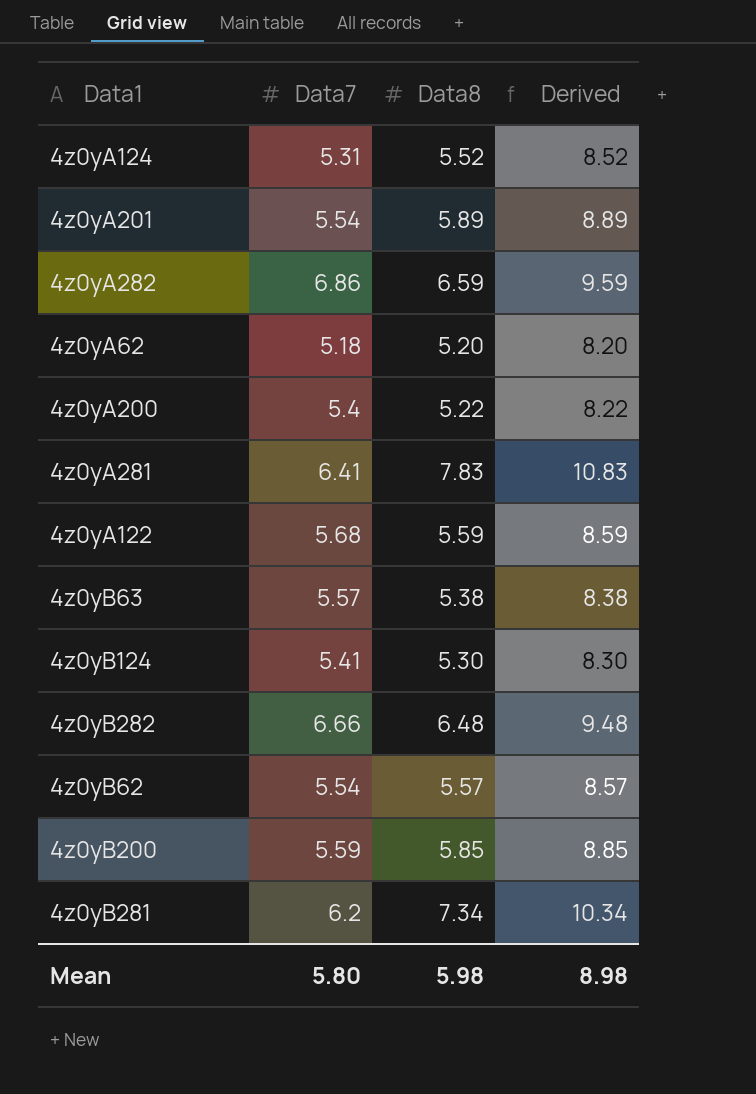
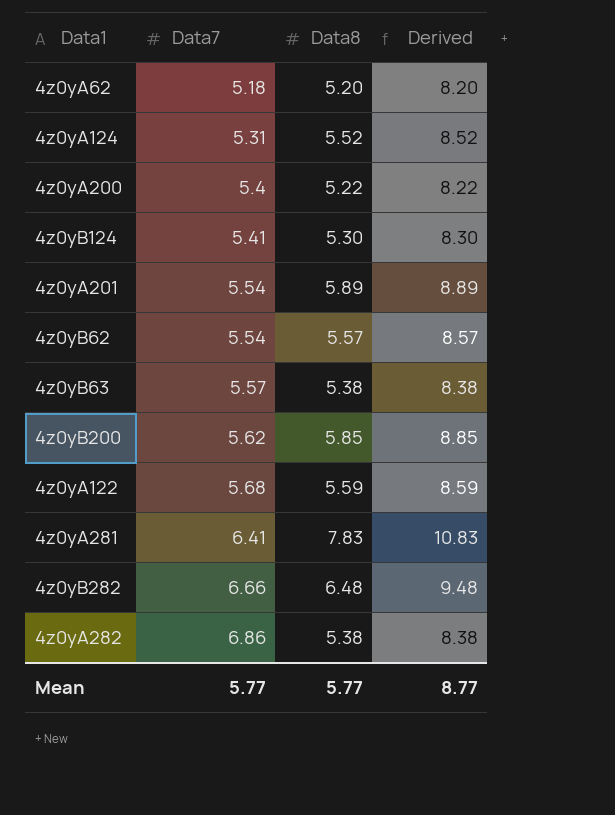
row order: none -> Data7 ascending
row 4z0yB281: 6.2 | 7.34 | 10.34 -> none
4z0yB200 | Data7: 5.59 -> 5.62
4z0yA282 | Data8: 6.59 -> 5.38
4z0yA282 | Derived: 9.59 -> 8.38
Mean | Data7: 5.80 -> 5.77
Mean | Data8: 5.98 -> 5.77
Mean | Derived: 8.98 -> 8.77

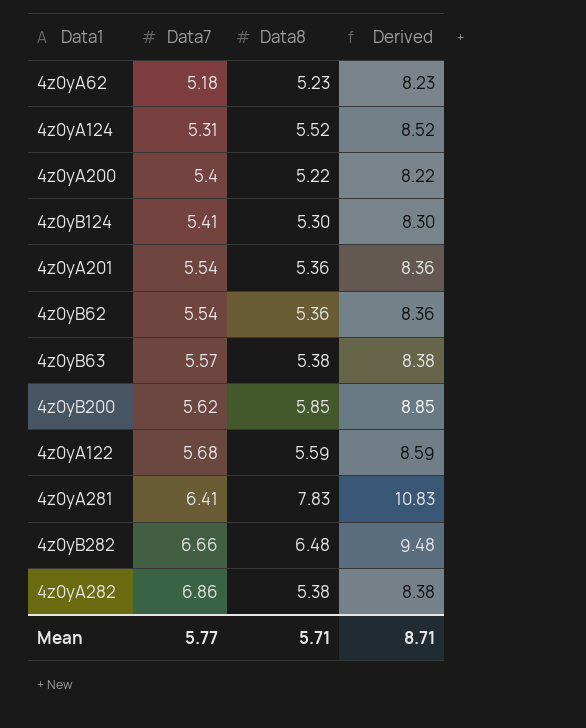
4z0yA62 | Data8: 5.20 -> 5.23
4z0yA62 | Derived: 8.20 -> 8.23
4z0yA201 | Data8: 5.89 -> 5.36
4z0yA201 | Derived: 8.89 -> 8.36
4z0yB62 | Data8: 5.57 -> 5.36
4z0yB62 | Derived: 8.57 -> 8.36
Mean | Data8: 5.77 -> 5.71
Mean | Derived: 8.77 -> 8.71

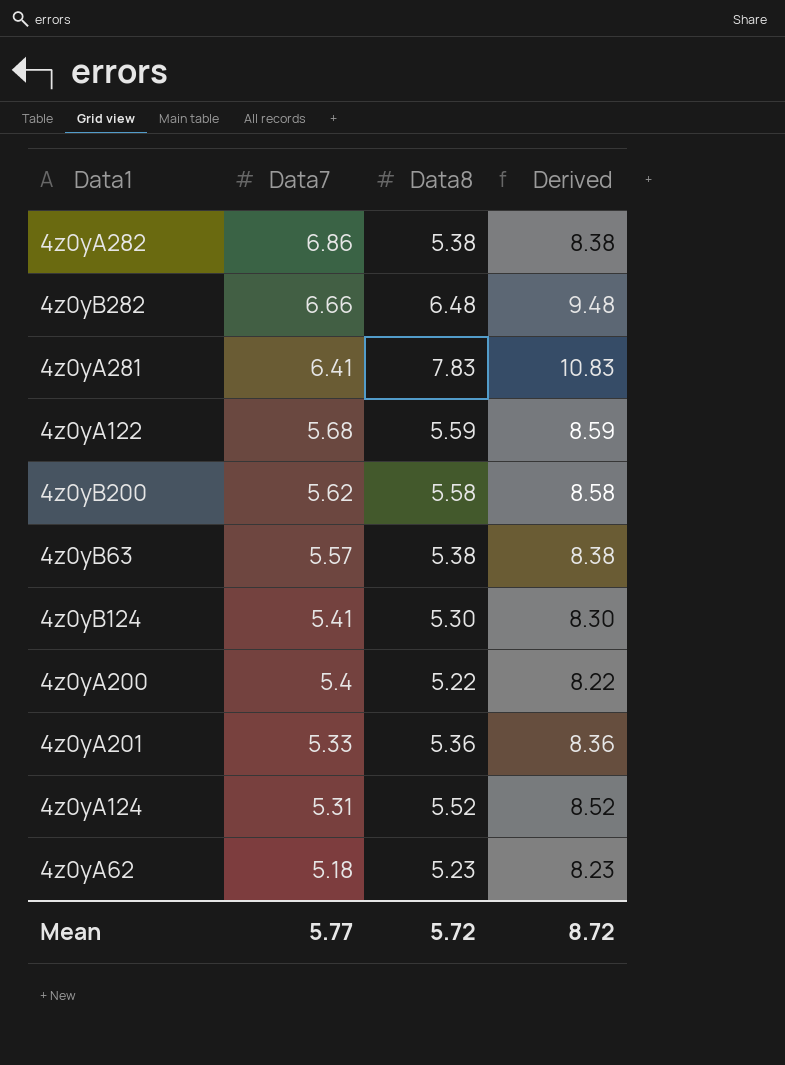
row order: Data7 ascending -> Data7 descending
row 4z0yB62: 5.54 | 5.36 | 8.36 -> none
4z0yB200 | Data8: 5.85 -> 5.58
4z0yB200 | Derived: 8.85 -> 8.58
4z0yA201 | Data7: 5.54 -> 5.33
Mean | Data8: 5.71 -> 5.72
Mean | Derived: 8.71 -> 8.72

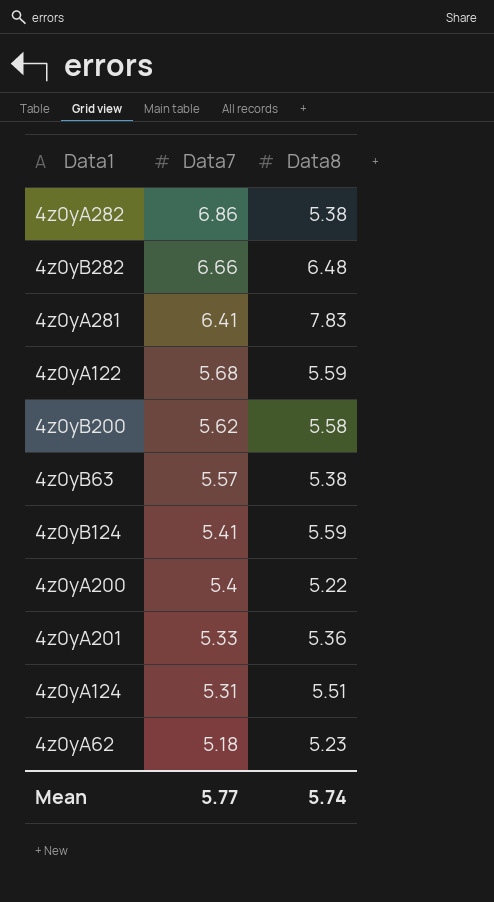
column Derived | formula: [Data8] + 3 -> none
4z0yB124 | Data8: 5.30 -> 5.59
4z0yA124 | Data8: 5.52 -> 5.51
Mean | Data8: 5.72 -> 5.74

